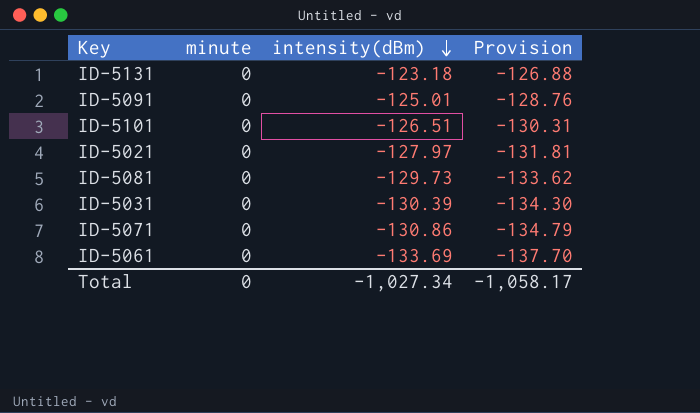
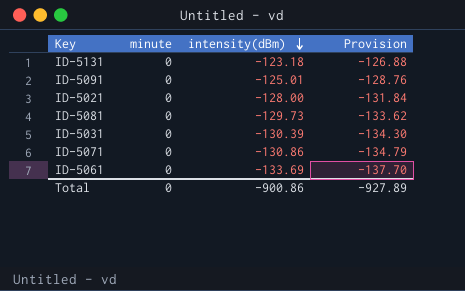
row ID-5101: 0 | -126.51 | -130.31 -> none
ID-5021 | intensity(dBm): -127.97 -> -128.00
ID-5021 | Provision: -131.81 -> -131.84
Total | intensity(dBm): -1,027.34 -> -900.86
Total | Provision: -1,058.17 -> -927.89

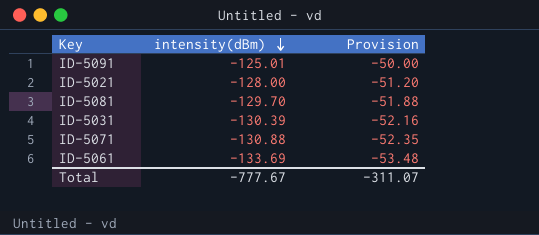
column minute | position: 2 -> none
column Provision | formula: [intensity(dBm)] * 1.03 -> [intensity(dBm)] * 0.4
row ID-5131: 0 | -123.18 | -126.88 -> none
ID-5081 | intensity(dBm): -129.73 -> -129.70
ID-5071 | intensity(dBm): -130.86 -> -130.88
Total | intensity(dBm): -900.86 -> -777.67
Total | Provision: -927.89 -> -311.07

